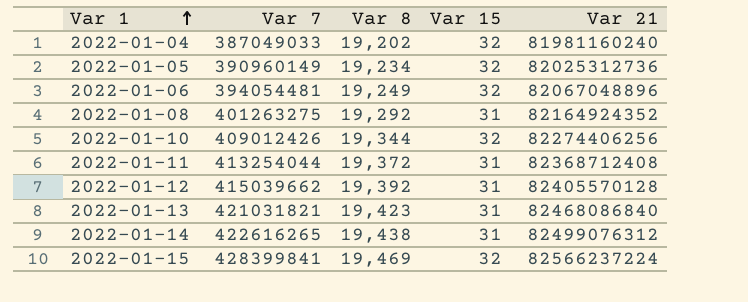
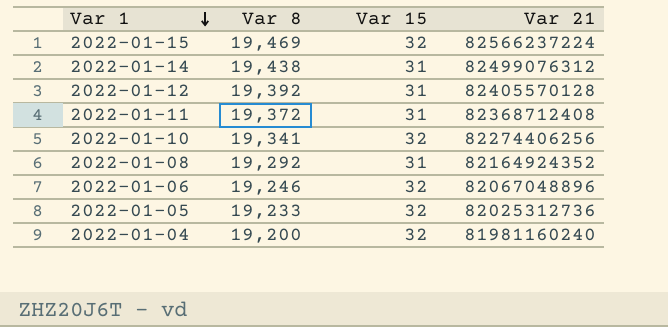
row order: Var 1 ascending -> Var 1 descending
column Var 7 | position: 2 -> none
row 2022-01-13: 421031821 | 19,423 | 31 | 82468086840 -> none
2022-01-10 | Var 8: 19,344 -> 19,341
2022-01-06 | Var 8: 19,249 -> 19,246
2022-01-05 | Var 8: 19,234 -> 19,233
2022-01-04 | Var 8: 19,202 -> 19,200

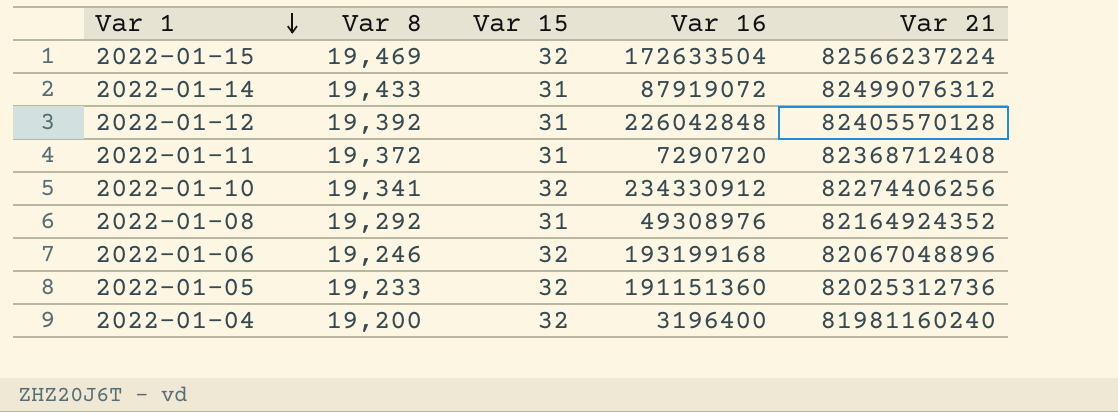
column Var 16 | position: none -> 4
2022-01-14 | Var 8: 19,438 -> 19,433

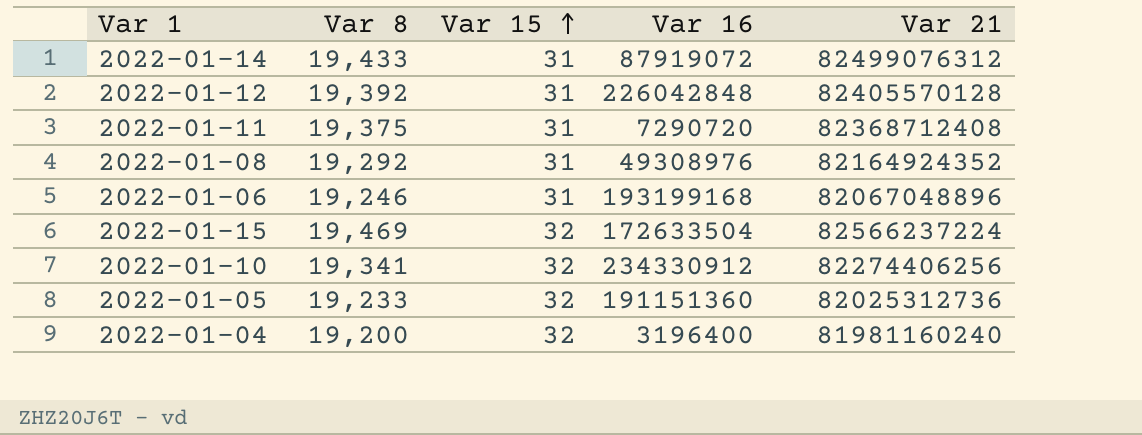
row order: Var 1 descending -> Var 15 ascending
2022-01-11 | Var 8: 19,372 -> 19,375
2022-01-06 | Var 15: 32 -> 31

